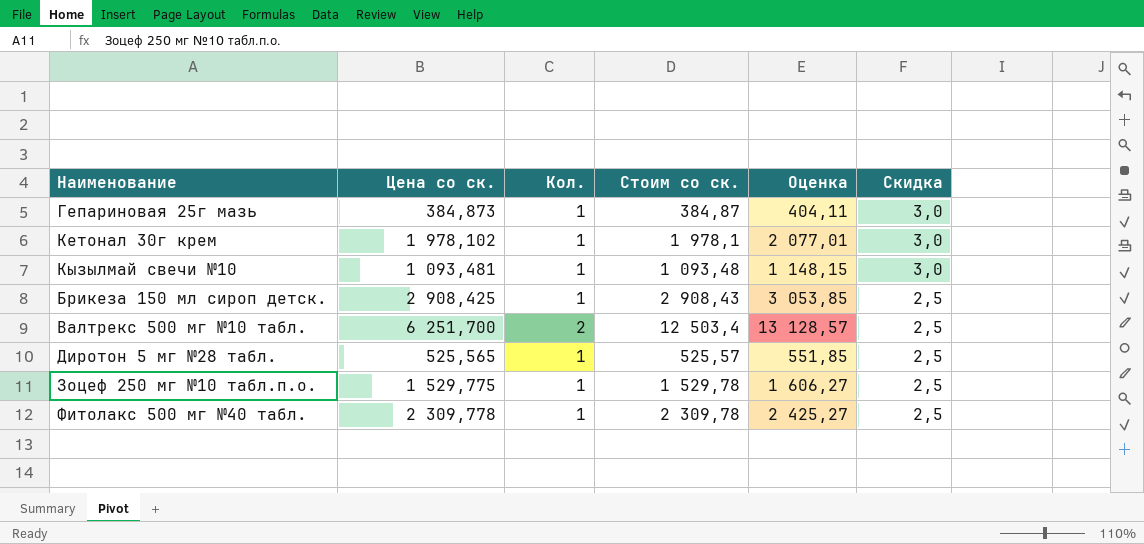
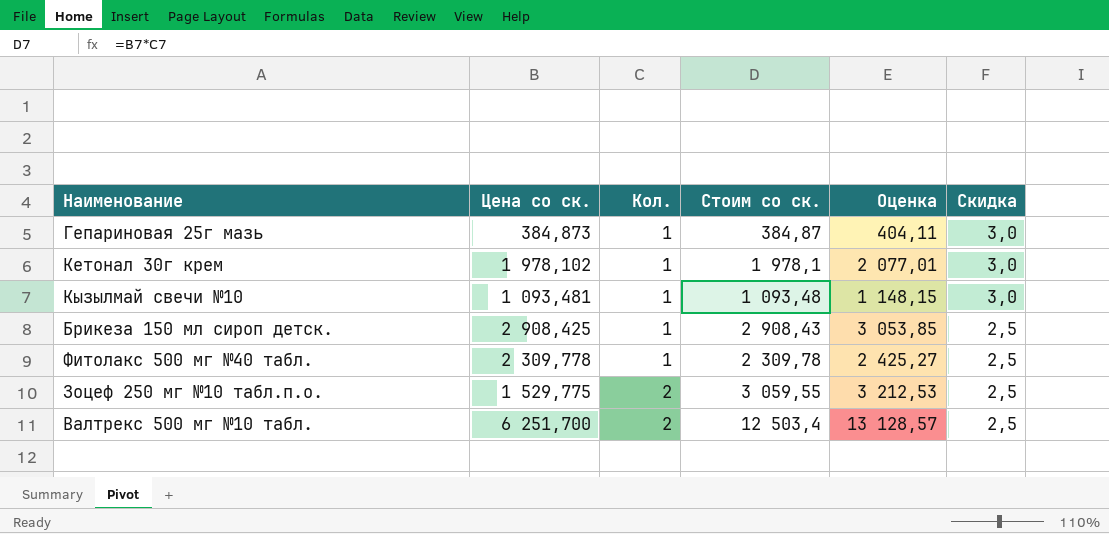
row order: Скидка descending -> Кол. ascending
row Диротон 5 мг №28 табл.: 525,565 | 1 | 525,57 | 551,85 | 2,5 -> none
Зоцеф 250 мг №10 табл.п.о. | Кол.: 1 -> 2
Зоцеф 250 мг №10 табл.п.о. | Стоим со ск.: 1 529,78 -> 3 059,55
Зоцеф 250 мг №10 табл.п.о. | Оценка: 1 606,27 -> 3 212,53

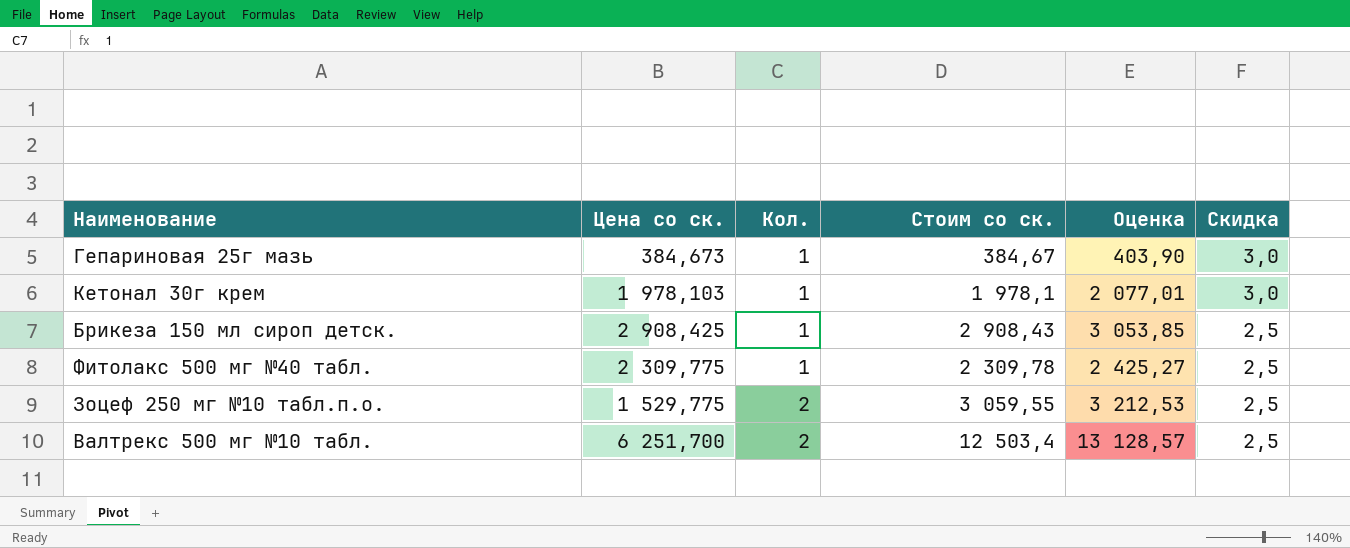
row Кызылмай свечи №10: 1 093,481 | 1 | 1 093,48 | 1 148,15 | 3,0 -> none
Гепариновая 25г мазь | Цена со ск.: 384,873 -> 384,673
Гепариновая 25г мазь | Стоим со ск.: 384,87 -> 384,67
Гепариновая 25г мазь | Оценка: 404,11 -> 403,90
Кетонал 30г крем | Цена со ск.: 1 978,102 -> 1 978,103
Фитолакс 500 мг №40 табл. | Цена со ск.: 2 309,778 -> 2 309,775

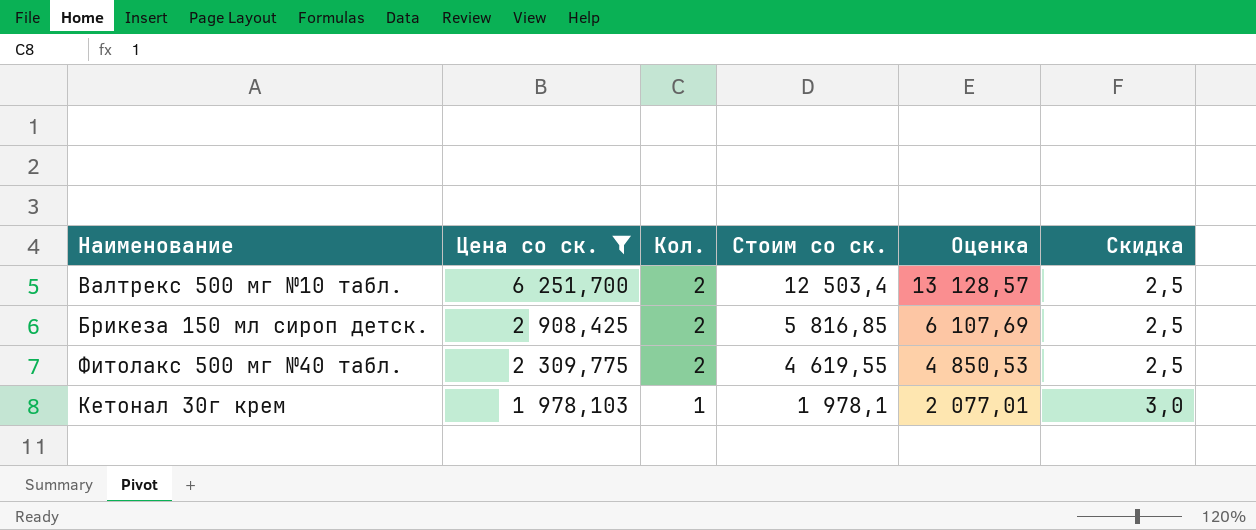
filter: none -> Цена со ск. >= 1 978,103
row order: Кол. ascending -> Цена со ск. descending
Брикеза 150 мл сироп детск. | Кол.: 1 -> 2
Брикеза 150 мл сироп детск. | Стоим со ск.: 2 908,43 -> 5 816,85
Брикеза 150 мл сироп детск. | Оценка: 3 053,85 -> 6 107,69
Фитолакс 500 мг №40 табл. | Кол.: 1 -> 2
Фитолакс 500 мг №40 табл. | Стоим со ск.: 2 309,78 -> 4 619,55
Фитолакс 500 мг №40 табл. | Оценка: 2 425,27 -> 4 850,53

